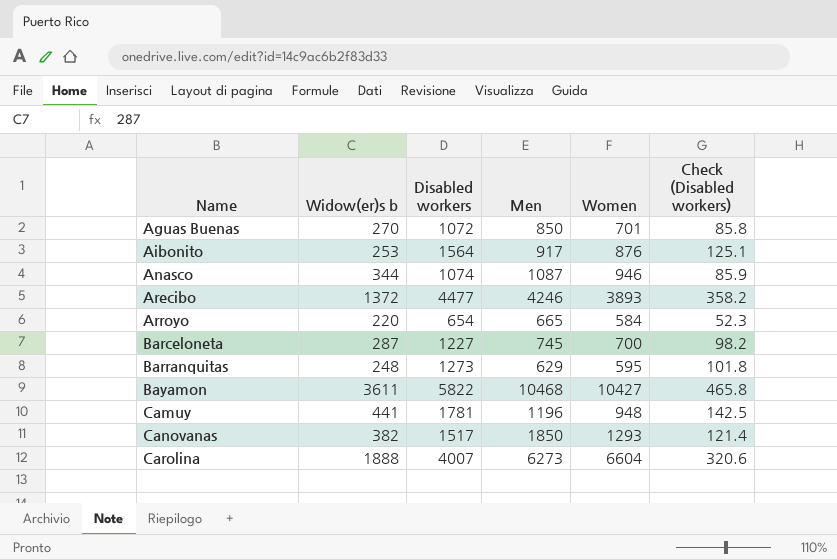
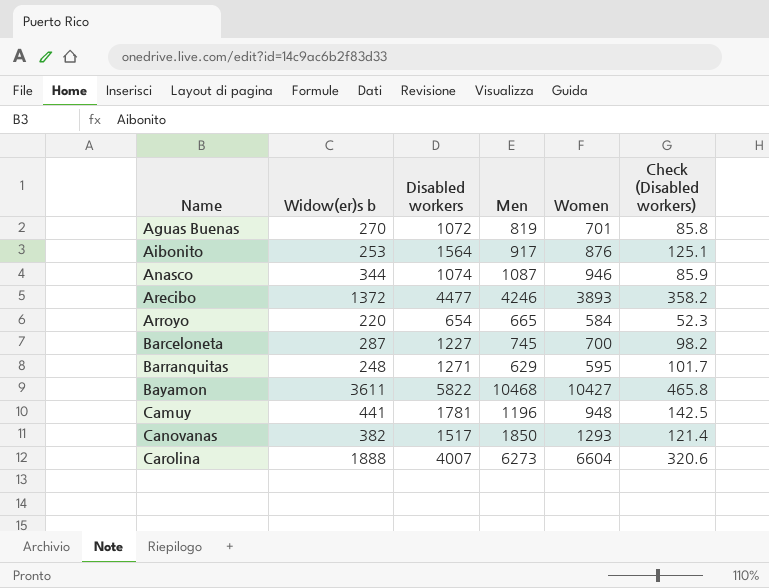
Aguas Buenas | Men: 850 -> 819
Barranquitas | Disabled workers: 1273 -> 1271
Barranquitas | Check (Disabled workers): 101.8 -> 101.7

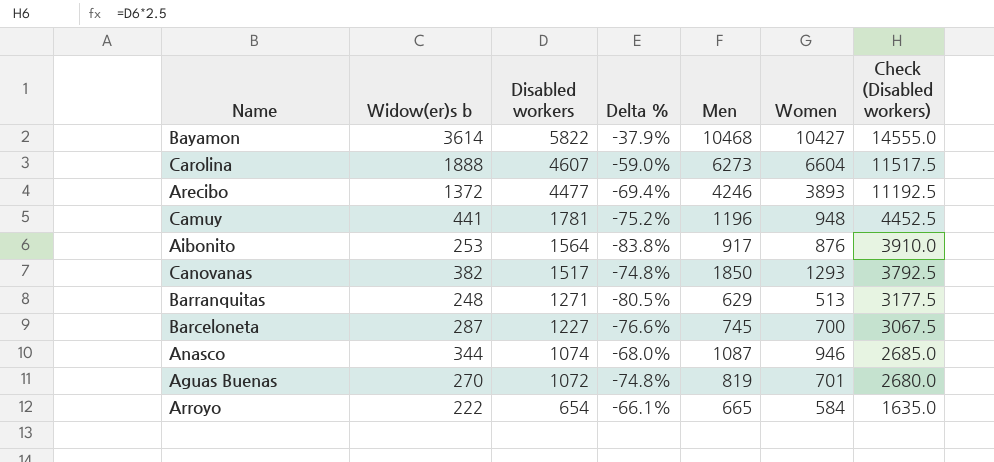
row order: Name ascending -> Disabled workers descending
column Delta % | formula: none -> ([Widow(er)s b] - [Disabled workers]) / [Disabled workers]
column Check (Disabled workers) | formula: [Disabled workers] * 0.08 -> [Disabled workers] * 2.5
Bayamon | Widow(er)s b: 3611 -> 3614
Carolina | Disabled workers: 4007 -> 4607
Barranquitas | Women: 595 -> 513
Arroyo | Widow(er)s b: 220 -> 222

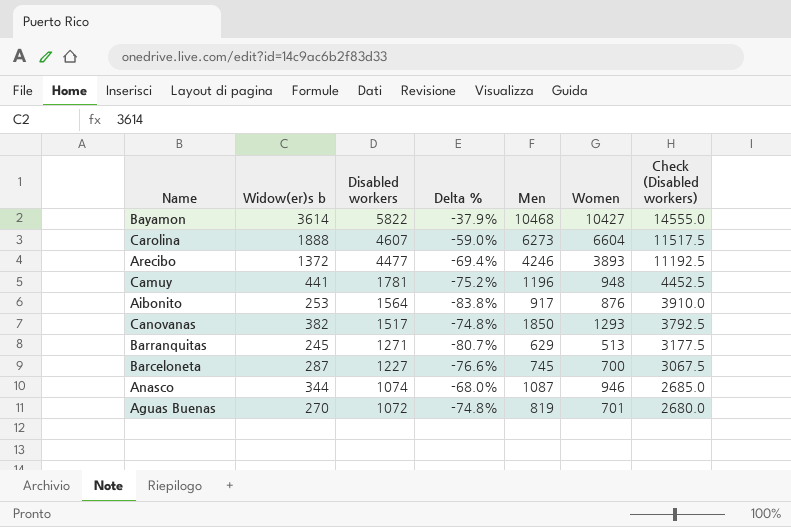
row Arroyo: 222 | 654 | -66.1% | 665 | 584 | 1635.0 -> none
Barranquitas | Widow(er)s b: 248 -> 245
Barranquitas | Delta %: -80.5% -> -80.7%

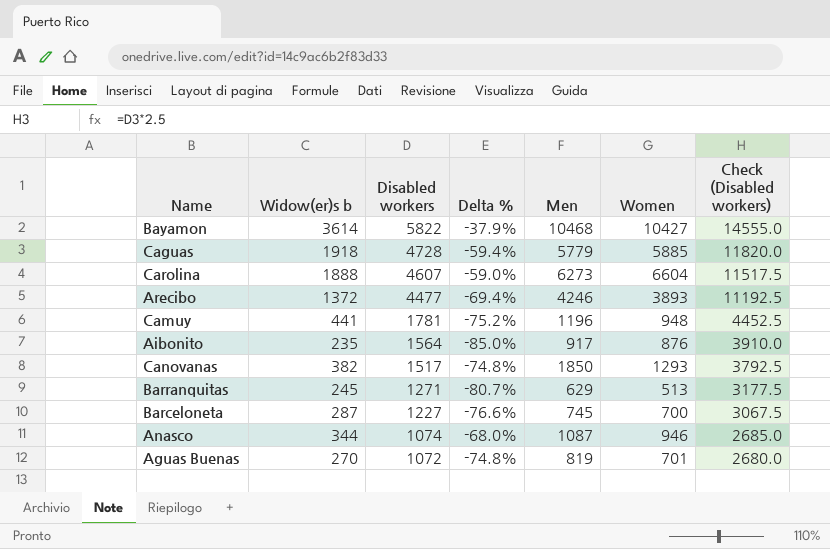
row Caguas: none -> 1918 | 4728 | -59.4% | 5779 | 5885 | 11820.0
Aibonito | Widow(er)s b: 253 -> 235
Aibonito | Delta %: -83.8% -> -85.0%

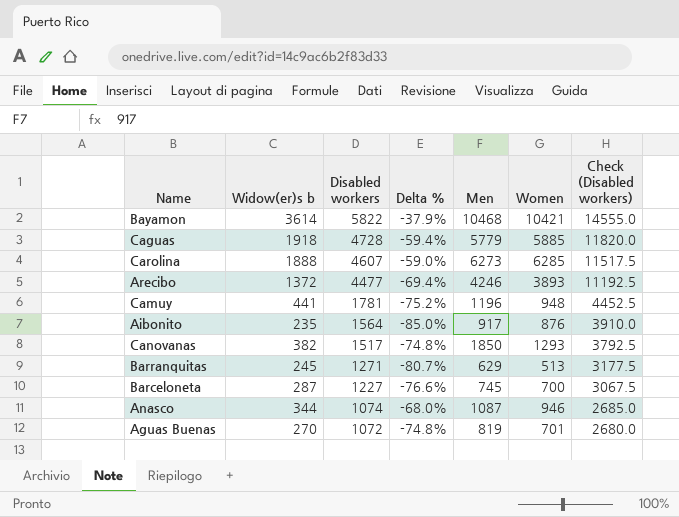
Bayamon | Women: 10427 -> 10421
Carolina | Women: 6604 -> 6285

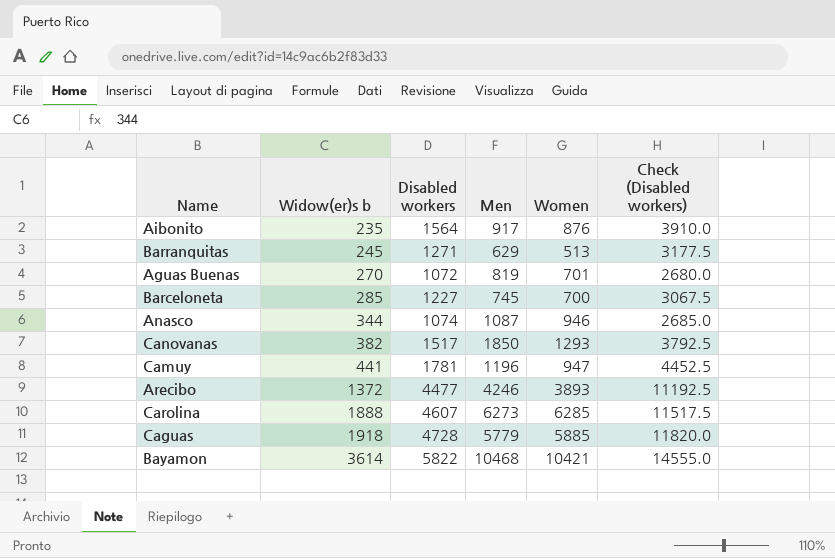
row order: Disabled workers descending -> Widow(er)s b ascending
column Delta % | formula: ([Widow(er)s b] - [Disabled workers]) / [Disabled workers] -> none
Barceloneta | Widow(er)s b: 287 -> 285
Camuy | Women: 948 -> 947

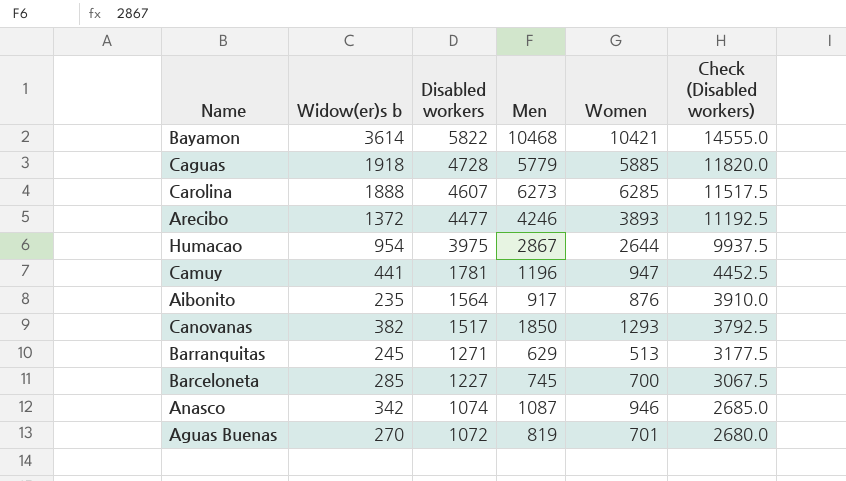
row order: Widow(er)s b ascending -> Disabled workers descending
row Humacao: none -> 954 | 3975 | 2867 | 2644 | 9937.5
Anasco | Widow(er)s b: 344 -> 342

